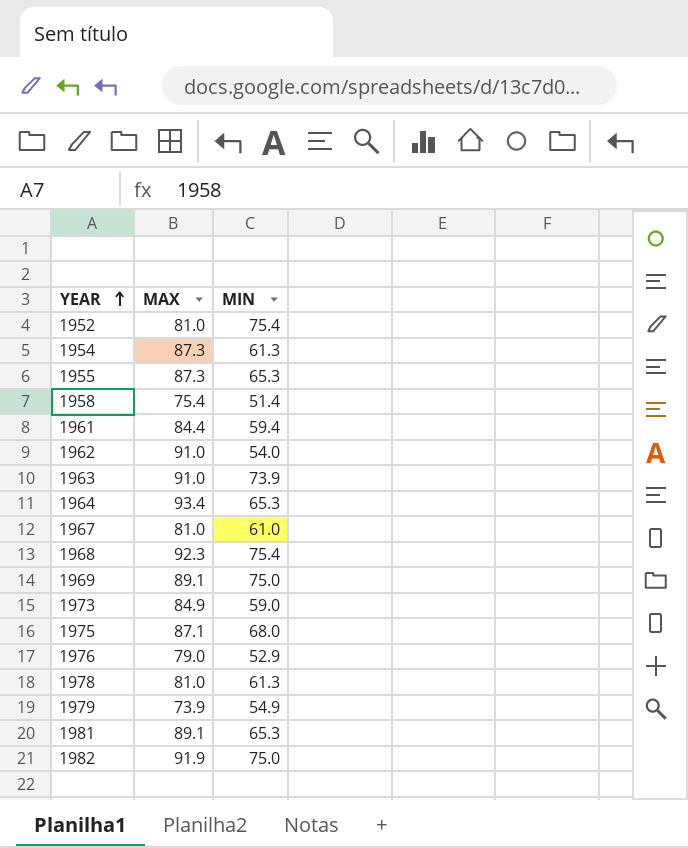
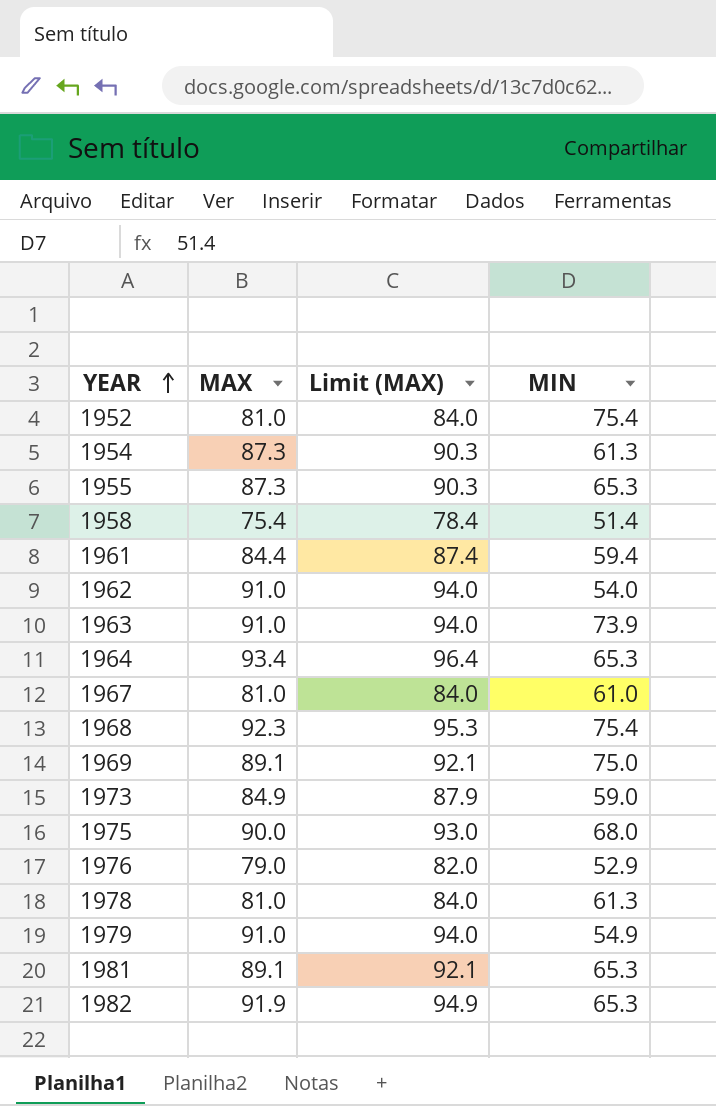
column Limit (MAX) | formula: none -> [MAX] + 3
1975 | MAX: 87.1 -> 90.0
1979 | MAX: 73.9 -> 91.0
1982 | MIN: 75.0 -> 65.3

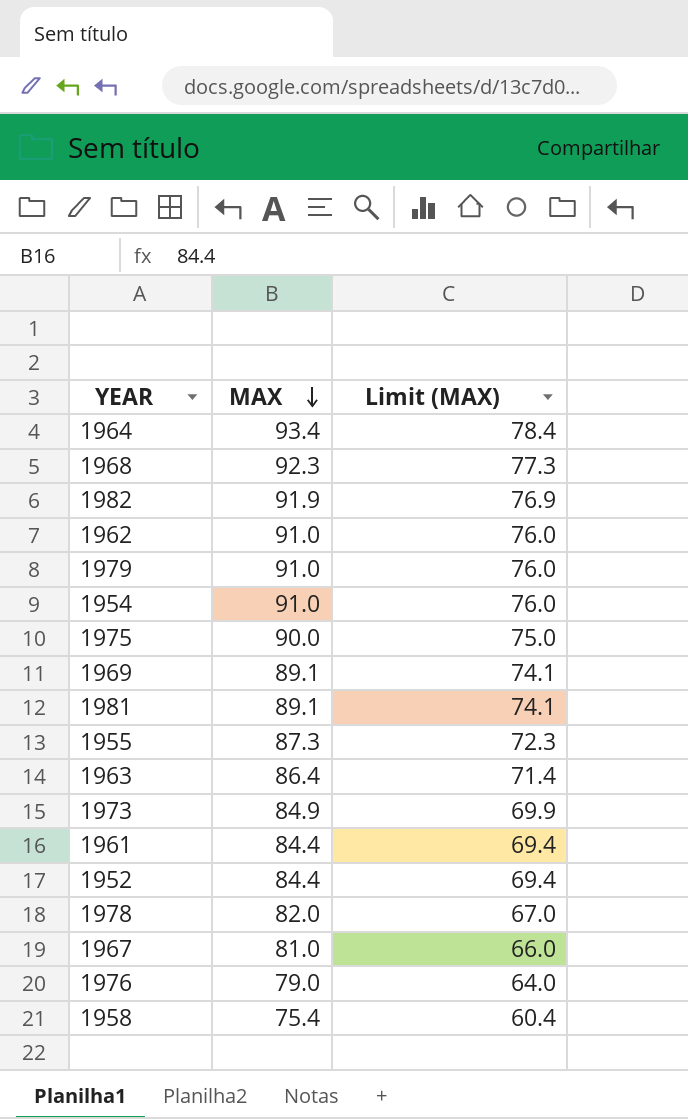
row order: YEAR ascending -> MAX descending
column MIN | position: 4 -> none
column Limit (MAX) | formula: [MAX] + 3 -> [MAX] - 15
1954 | MAX: 87.3 -> 91.0
1963 | MAX: 91.0 -> 86.4
1952 | MAX: 81.0 -> 84.4
1978 | MAX: 81.0 -> 82.0

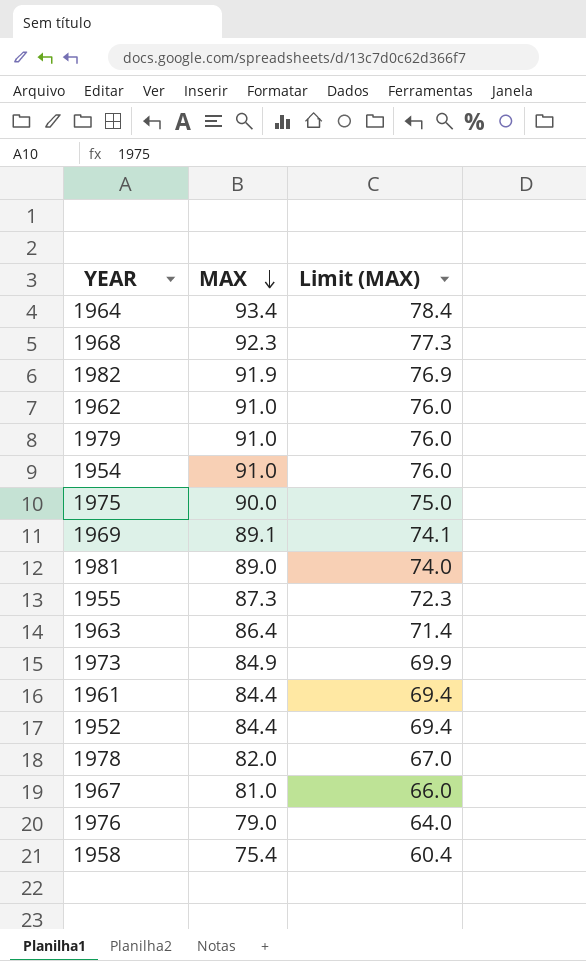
1981 | MAX: 89.1 -> 89.0
1981 | Limit (MAX): 74.1 -> 74.0

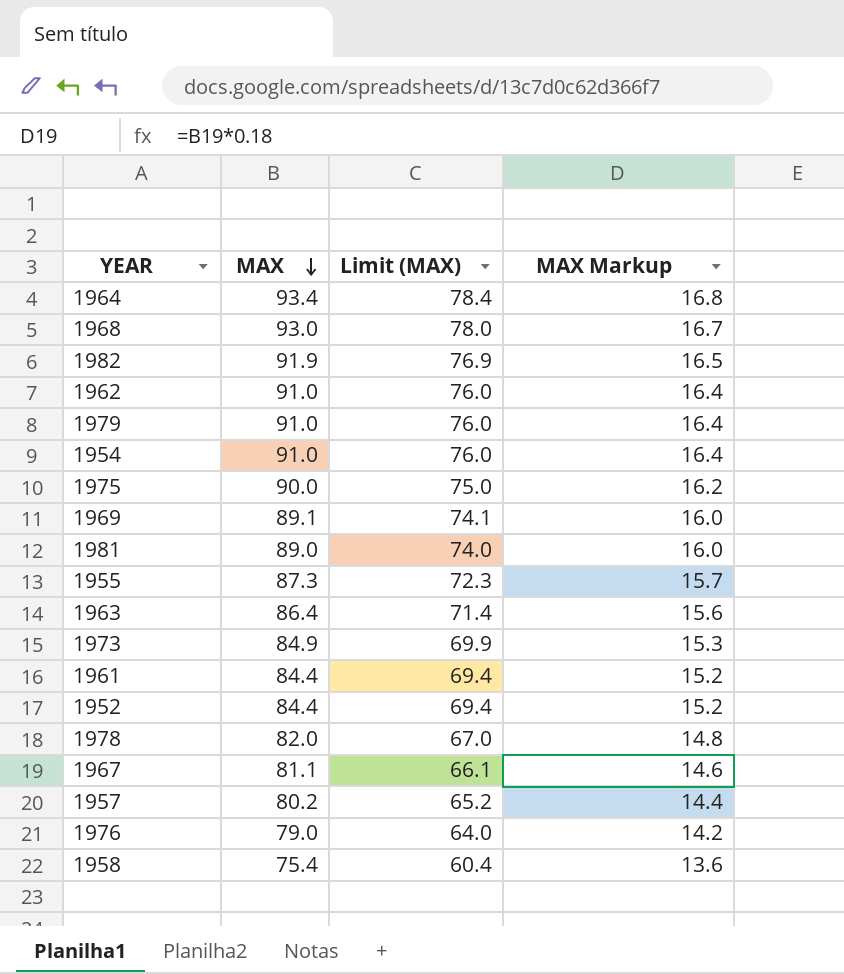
column MAX Markup | formula: none -> [MAX] * 0.18
1968 | MAX: 92.3 -> 93.0
1968 | Limit (MAX): 77.3 -> 78.0
1967 | MAX: 81.0 -> 81.1
1967 | Limit (MAX): 66.0 -> 66.1
row 1957: none -> 80.2 | 65.2 | 14.4

